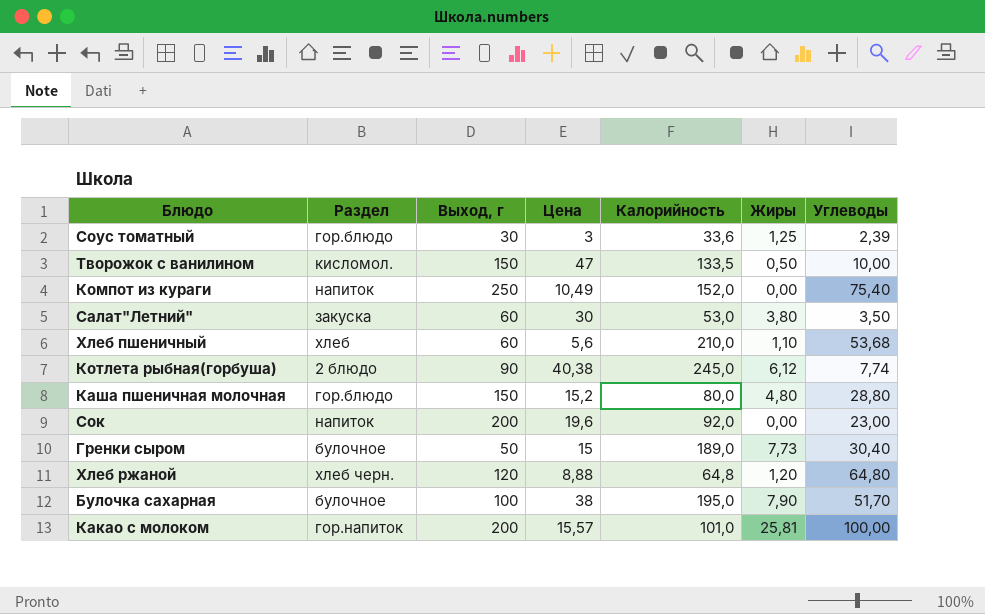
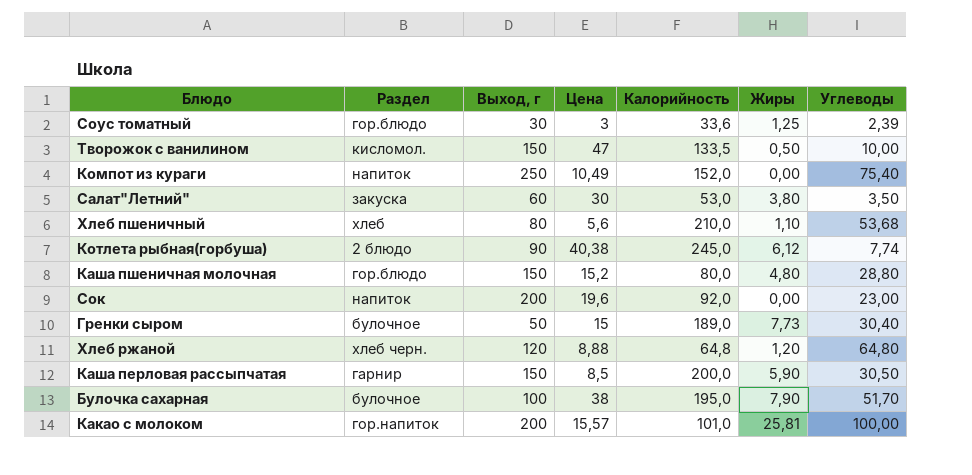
Хлеб пшеничный | Выход, г: 60 -> 80
row Каша перловая рассыпчатая: none -> гарнир | 150 | 8,5 | 200,0 | 5,90 | 30,50

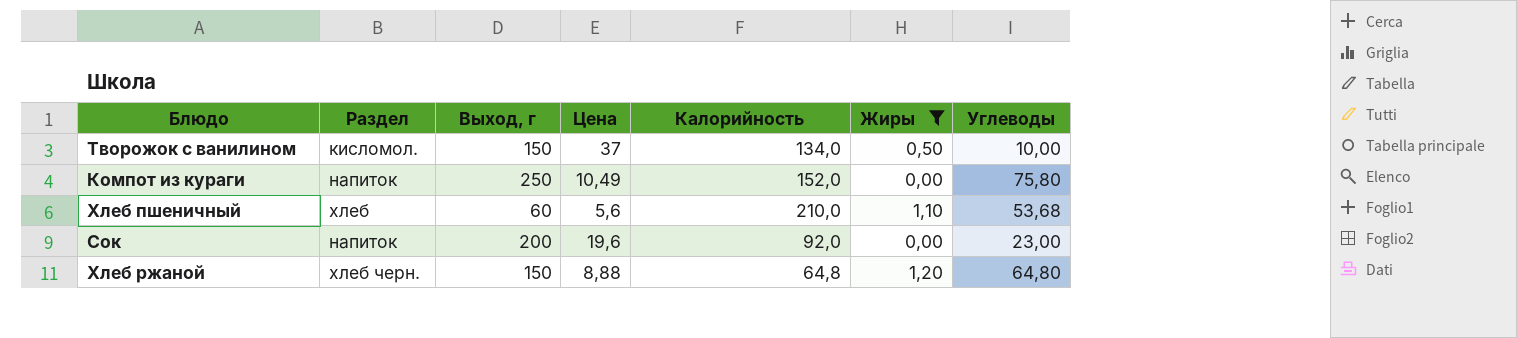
filter: none -> Жиры <= 1,20
Творожок с ванилином | Цена: 47 -> 37
Творожок с ванилином | Калорийность: 133,5 -> 134,0
Компот из кураги | Углеводы: 75,40 -> 75,80
Хлеб пшеничный | Выход, г: 80 -> 60
Хлеб ржаной | Выход, г: 120 -> 150

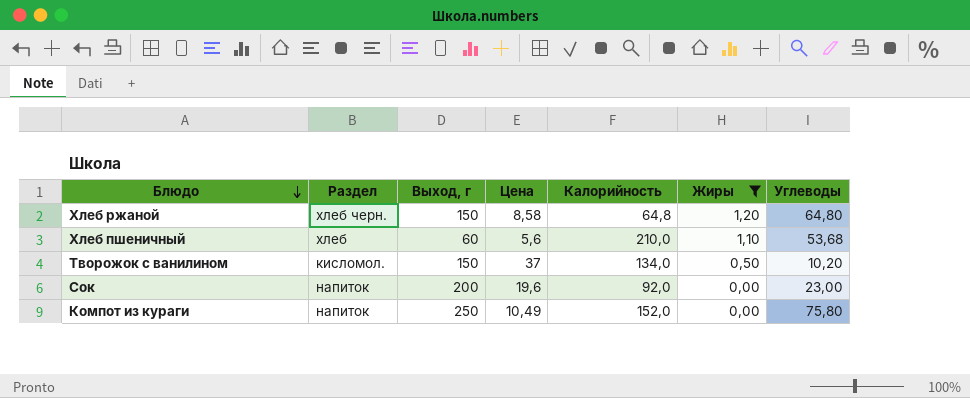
row order: none -> Блюдо descending
Хлеб ржаной | Цена: 8,88 -> 8,58
Творожок с ванилином | Углеводы: 10,00 -> 10,20

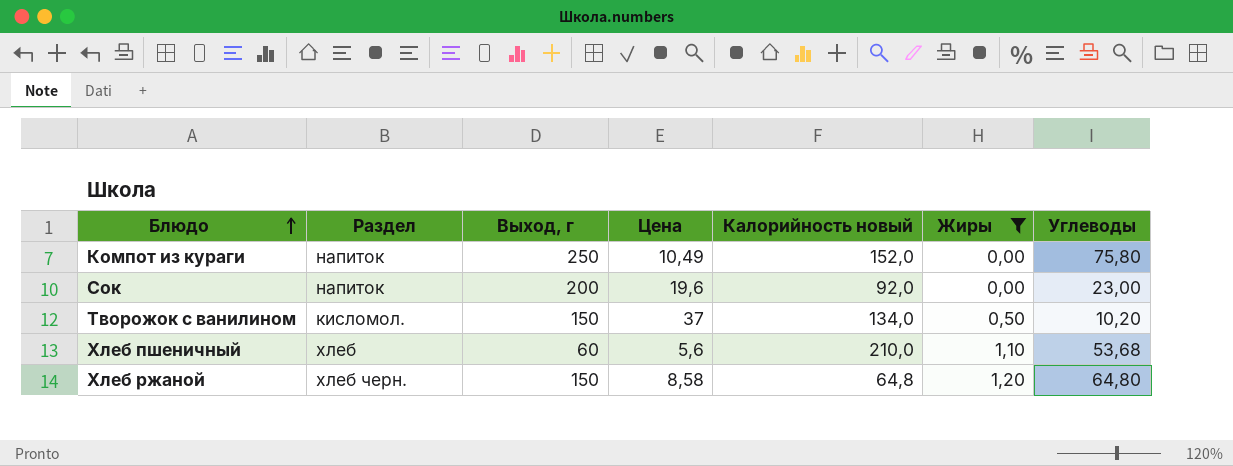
row order: Блюдо descending -> Блюдо ascending
column name: Калорийность -> Калорийность новый

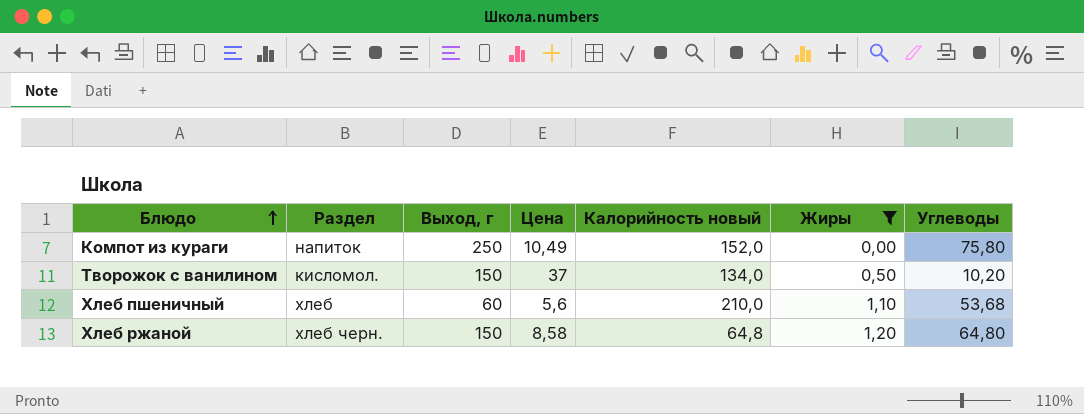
row Сок: напиток | 200 | 19,6 | 92,0 | 0,00 | 23,00 -> none

